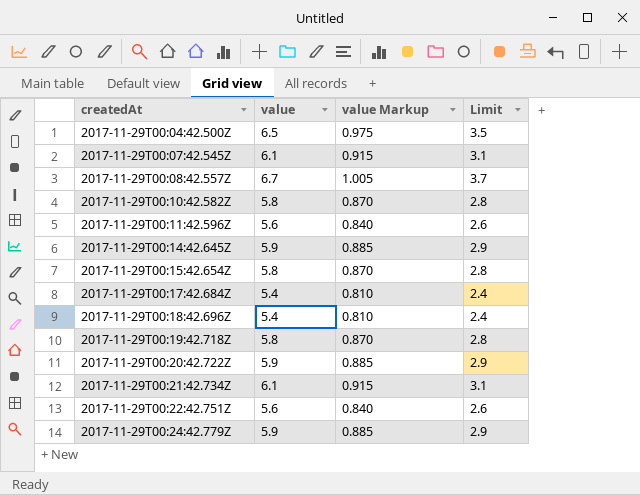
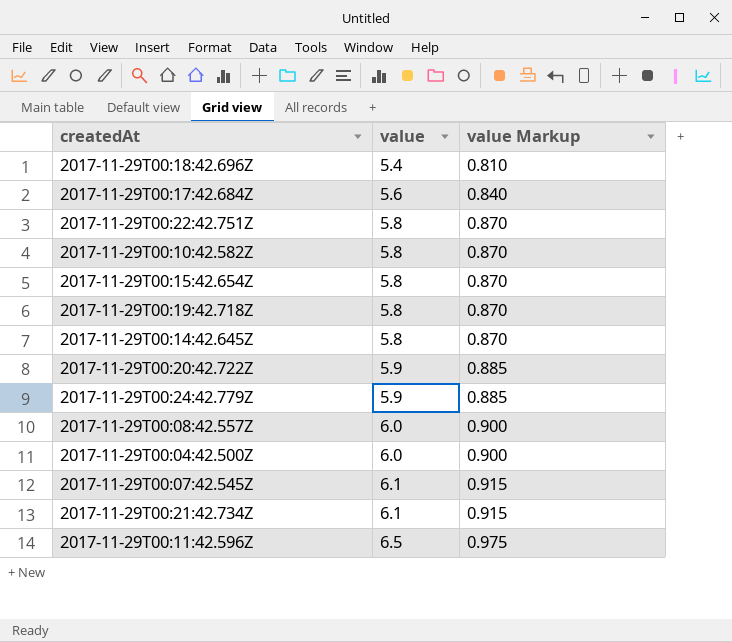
row order: createdAt ascending -> value ascending
column Limit | formula: [value] - 3 -> none
2017-11-29T00:17:42.684Z | value: 5.4 -> 5.6
2017-11-29T00:17:42.684Z | value Markup: 0.810 -> 0.840
2017-11-29T00:22:42.751Z | value: 5.6 -> 5.8
2017-11-29T00:22:42.751Z | value Markup: 0.840 -> 0.870
2017-11-29T00:14:42.645Z | value: 5.9 -> 5.8
2017-11-29T00:14:42.645Z | value Markup: 0.885 -> 0.870
2017-11-29T00:08:42.557Z | value: 6.7 -> 6.0
2017-11-29T00:08:42.557Z | value Markup: 1.005 -> 0.900
2017-11-29T00:04:42.500Z | value: 6.5 -> 6.0
2017-11-29T00:04:42.500Z | value Markup: 0.975 -> 0.900
2017-11-29T00:11:42.596Z | value: 5.6 -> 6.5
2017-11-29T00:11:42.596Z | value Markup: 0.840 -> 0.975

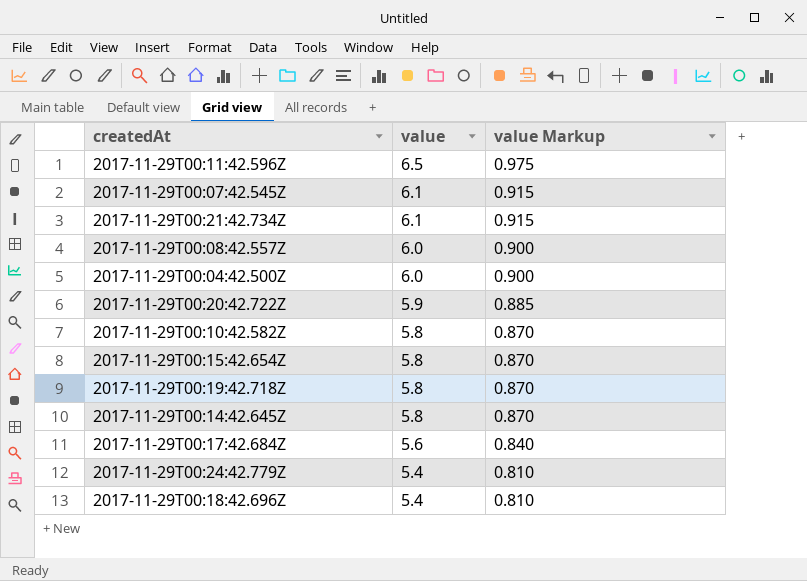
row order: value ascending -> value descending
row 2017-11-29T00:22:42.751Z: 5.8 | 0.870 -> none
2017-11-29T00:24:42.779Z | value: 5.9 -> 5.4
2017-11-29T00:24:42.779Z | value Markup: 0.885 -> 0.810

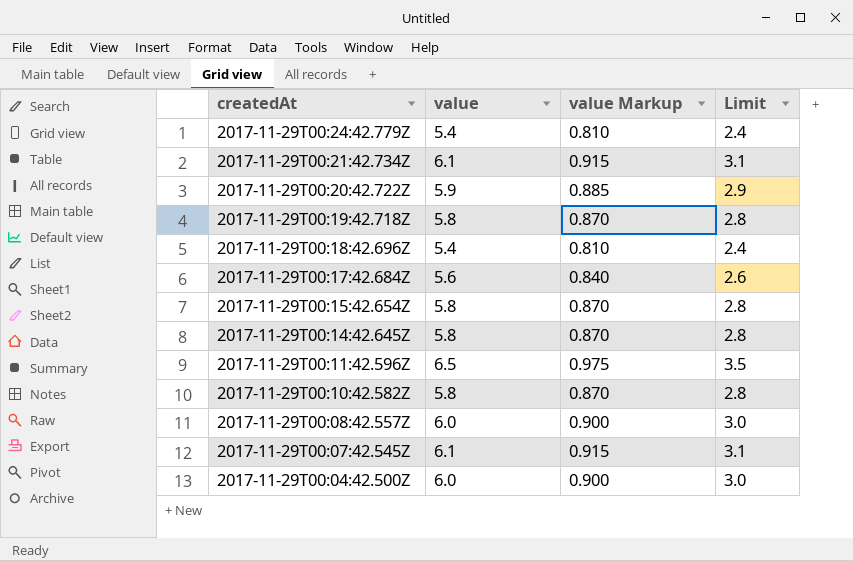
row order: value descending -> createdAt descending
column Limit | formula: none -> [value] - 3

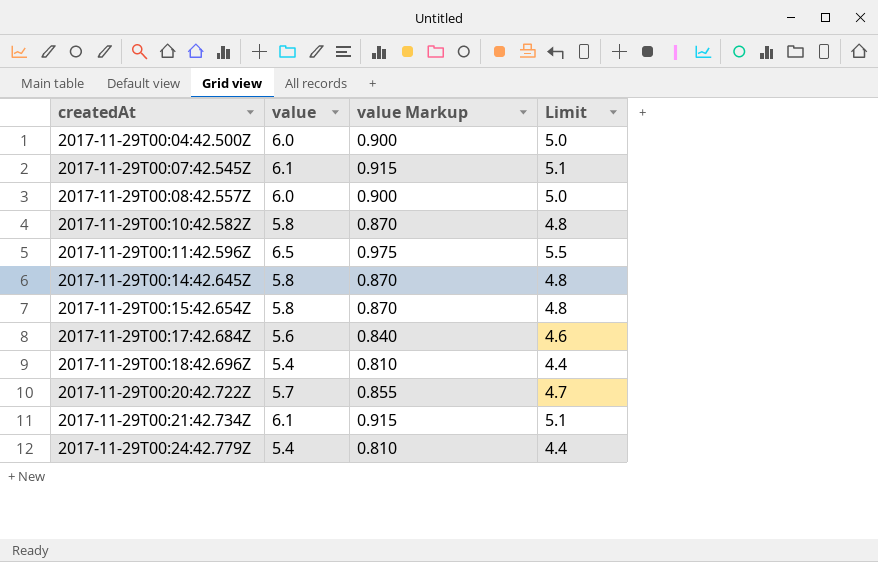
row order: createdAt descending -> createdAt ascending
column Limit | formula: [value] - 3 -> [value] - 1
row 2017-11-29T00:19:42.718Z: 5.8 | 0.870 | 2.8 -> none
2017-11-29T00:20:42.722Z | value: 5.9 -> 5.7
2017-11-29T00:20:42.722Z | value Markup: 0.885 -> 0.855

